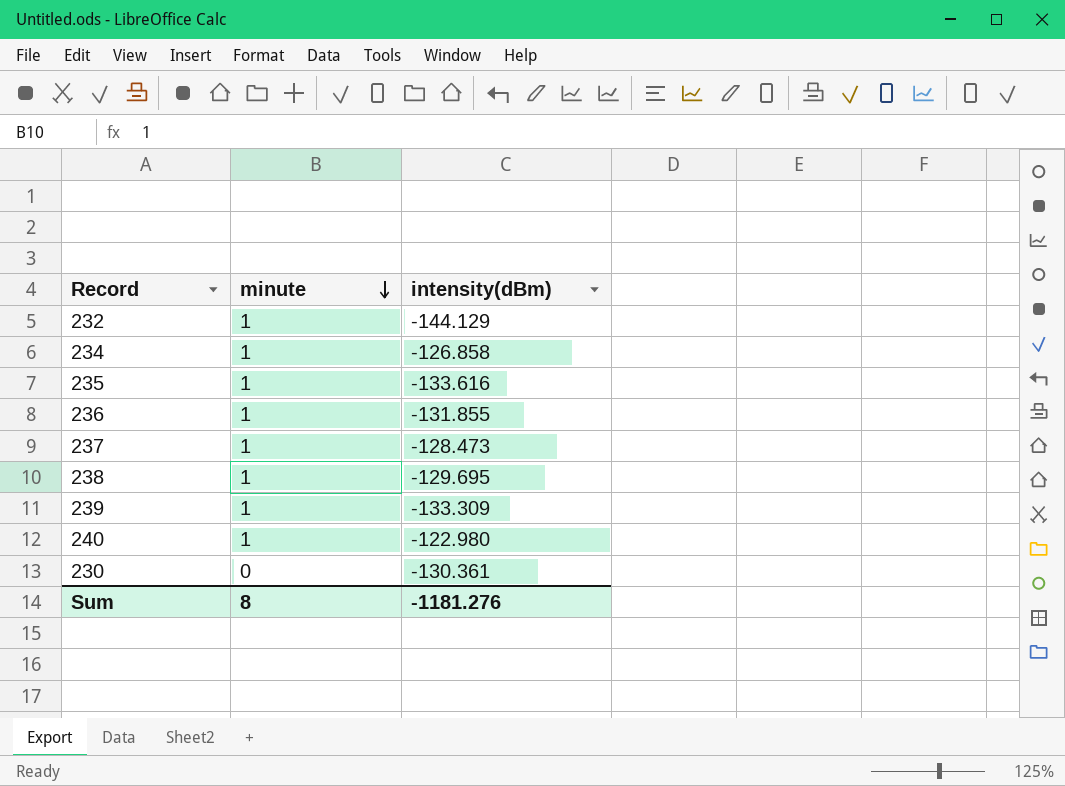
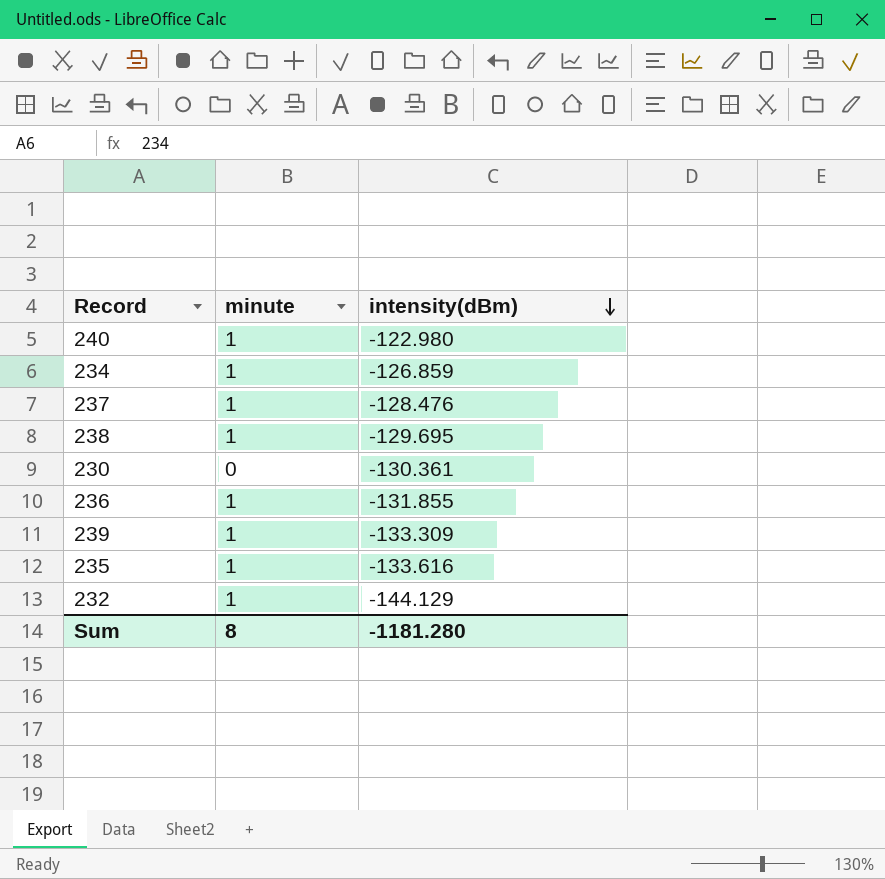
row order: minute descending -> intensity(dBm) descending
234 | intensity(dBm): -126.858 -> -126.859
237 | intensity(dBm): -128.473 -> -128.476
Sum | intensity(dBm): -1181.276 -> -1181.280

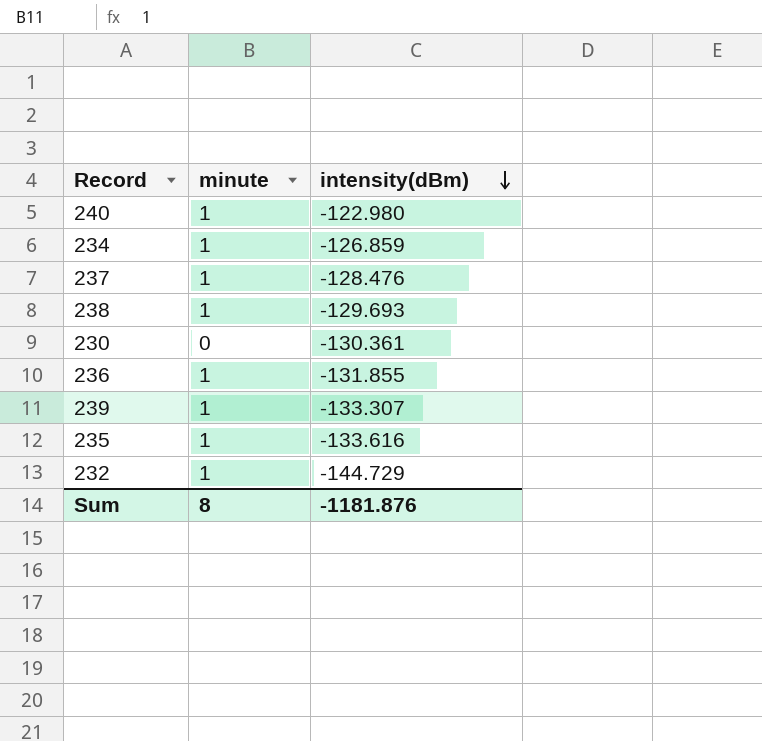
238 | intensity(dBm): -129.695 -> -129.693
239 | intensity(dBm): -133.309 -> -133.307
232 | intensity(dBm): -144.129 -> -144.729
Sum | intensity(dBm): -1181.280 -> -1181.876

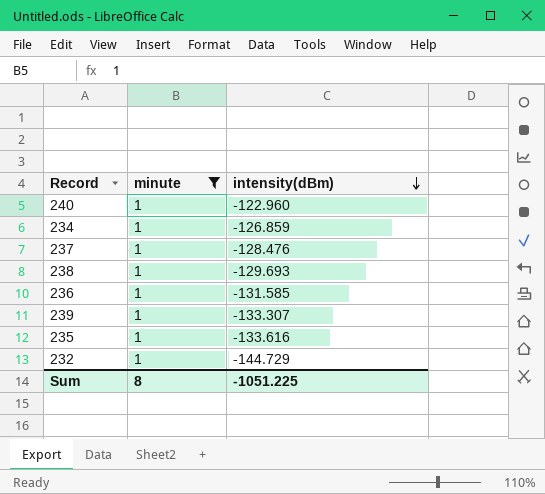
filter: none -> minute = 1
240 | intensity(dBm): -122.980 -> -122.960
236 | intensity(dBm): -131.855 -> -131.585
Sum | intensity(dBm): -1181.876 -> -1051.225

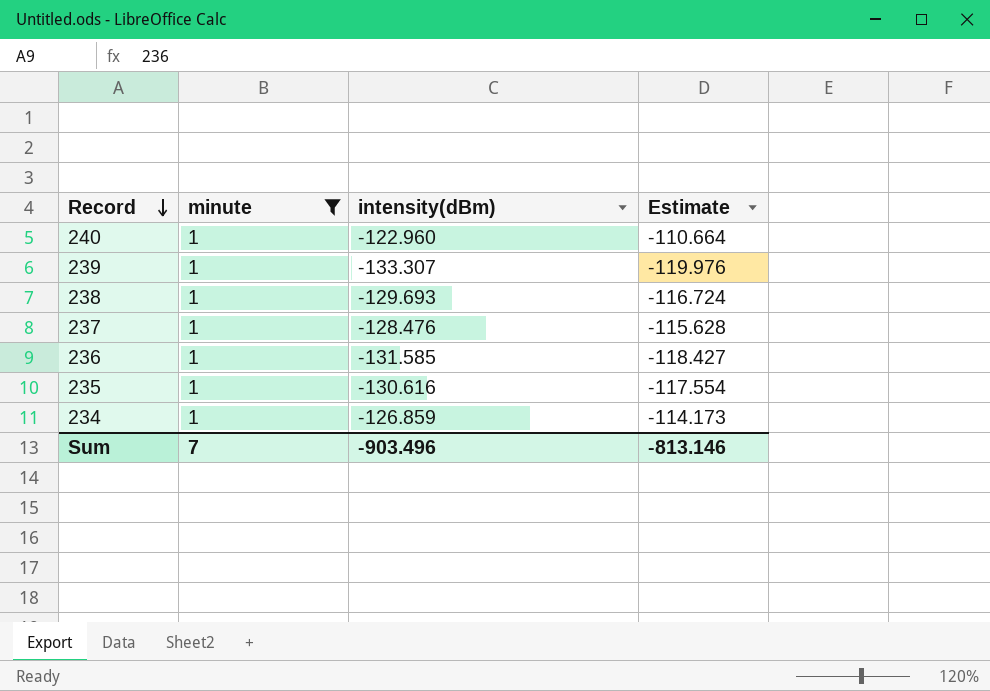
row order: intensity(dBm) descending -> Record descending
column Estimate | formula: none -> [intensity(dBm)] * 0.9
row 232: 1 | -144.729 -> none
235 | intensity(dBm): -133.616 -> -130.616
Sum | minute: 8 -> 7
Sum | intensity(dBm): -1051.225 -> -903.496

